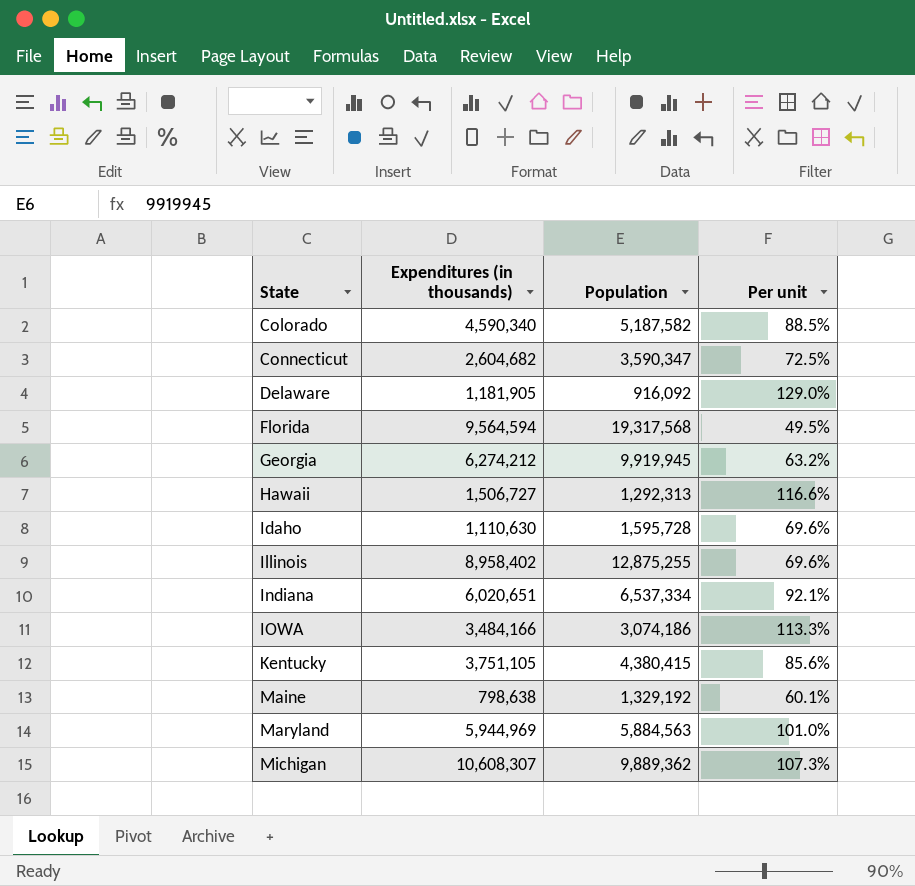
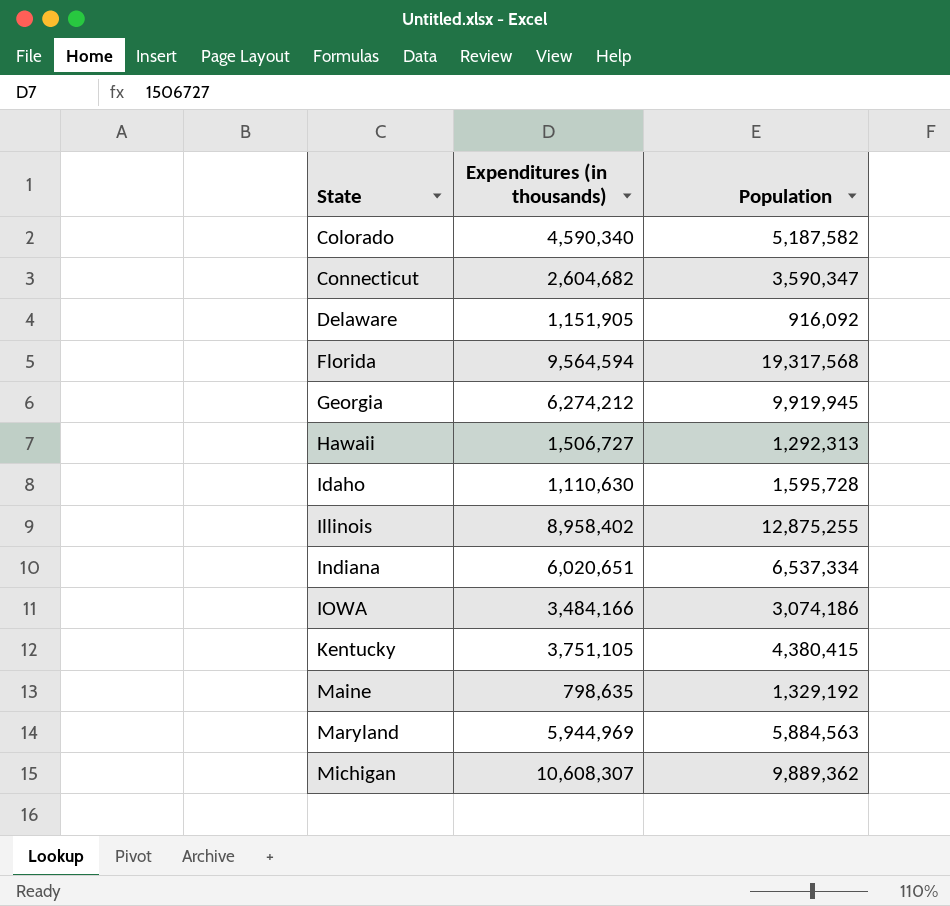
column Per unit | formula: [Expenditures (in thousands)] / [Population] -> none
Delaware | Expenditures (in thousands): 1,181,905 -> 1,151,905
Maine | Expenditures (in thousands): 798,638 -> 798,635

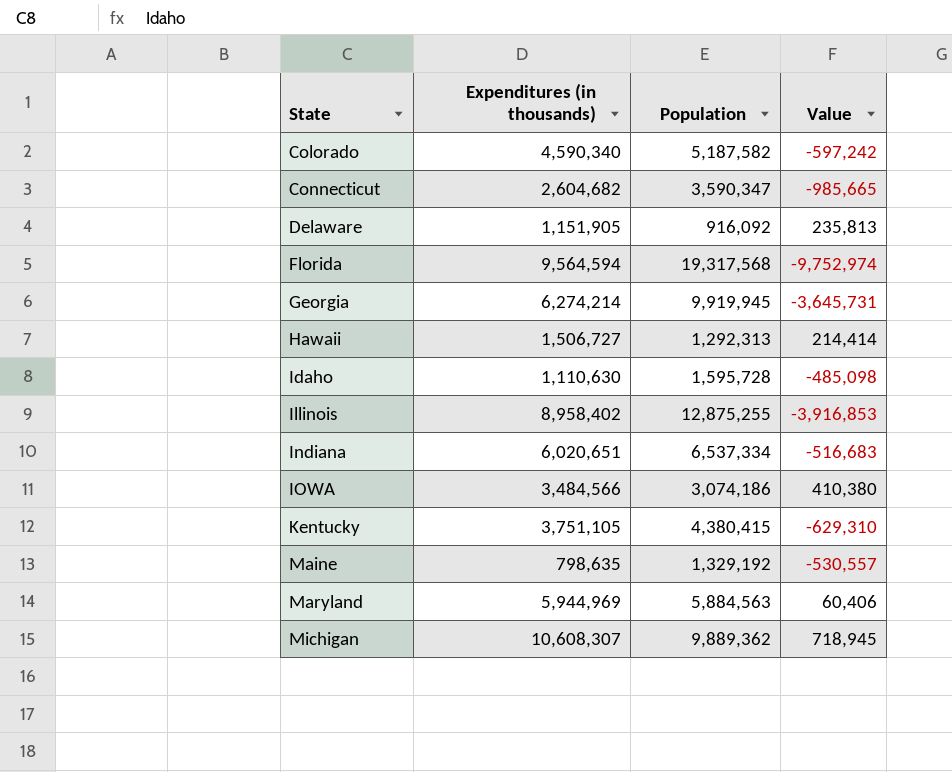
column Value | formula: none -> [Expenditures (in thousands)] - [Population]
Georgia | Expenditures (in thousands): 6,274,212 -> 6,274,214
IOWA | Expenditures (in thousands): 3,484,166 -> 3,484,566

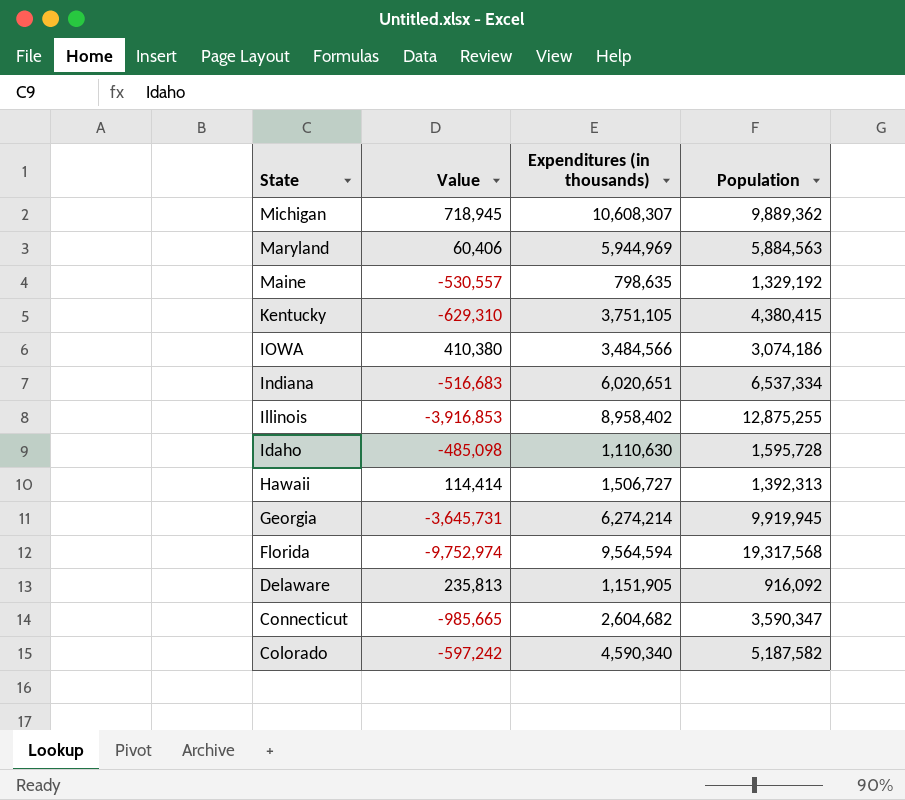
row order: State ascending -> State descending
column Value | position: 4 -> 2
Hawaii | Value: 214,414 -> 114,414
Hawaii | Population: 1,292,313 -> 1,392,313

